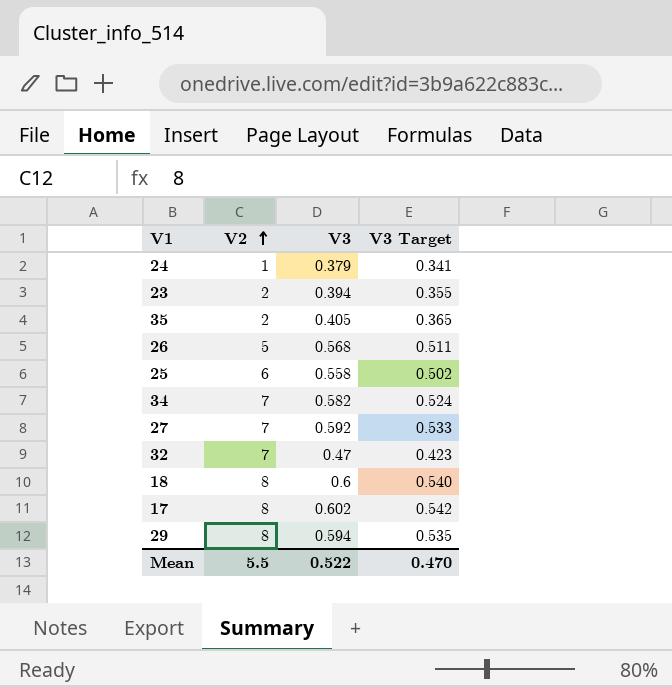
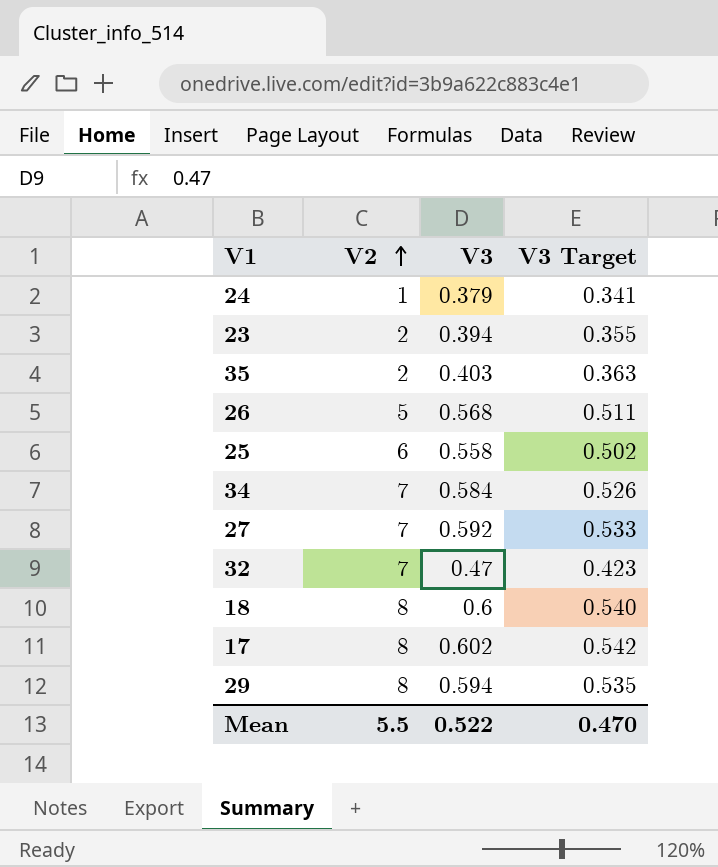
35 | V3: 0.405 -> 0.403
35 | V3 Target: 0.365 -> 0.363
34 | V3: 0.582 -> 0.584
34 | V3 Target: 0.524 -> 0.526

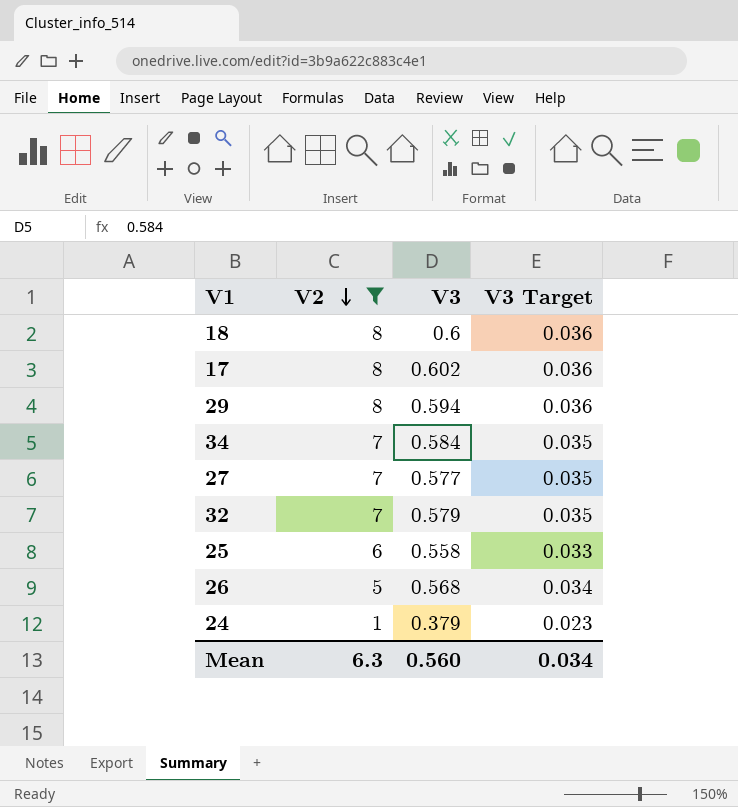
filter: none -> V2 != 2
row order: V2 ascending -> V2 descending
column V3 Target | formula: [V3] * 0.9 -> [V3] * 0.06
27 | V3: 0.592 -> 0.577
32 | V3: 0.47 -> 0.579
Mean | V2: 5.5 -> 6.3
Mean | V3: 0.522 -> 0.560
Mean | V3 Target: 0.470 -> 0.034

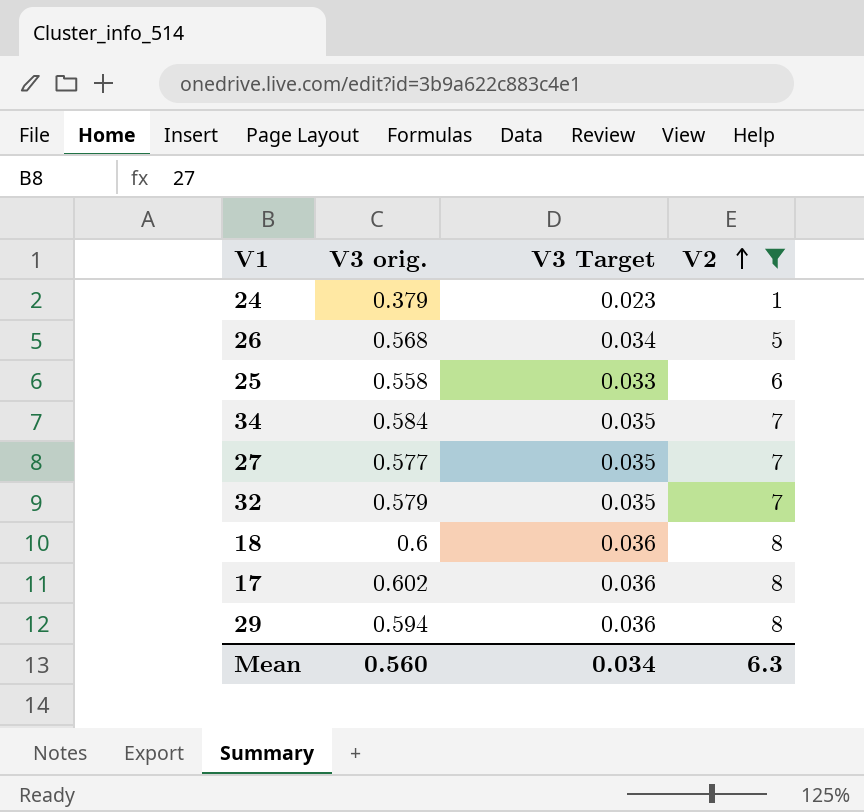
row order: V2 descending -> V2 ascending
column name: V3 -> V3 orig.
column V2 | position: 2 -> 4

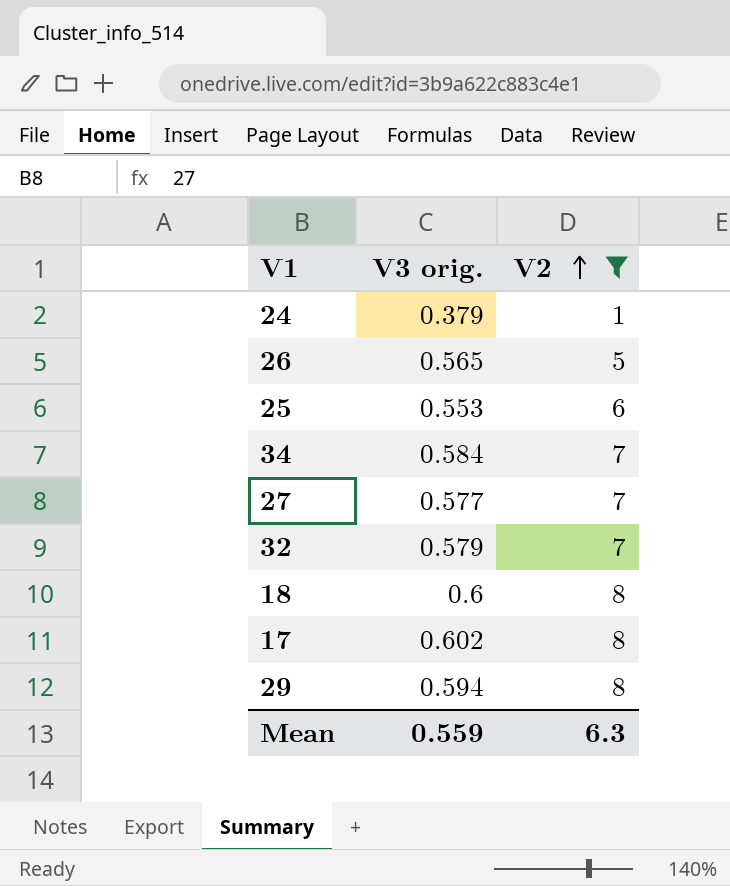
column V3 Target | formula: [V3 orig.] * 0.06 -> none
26 | V3 orig.: 0.568 -> 0.565
25 | V3 orig.: 0.558 -> 0.553
Mean | V3 orig.: 0.560 -> 0.559

